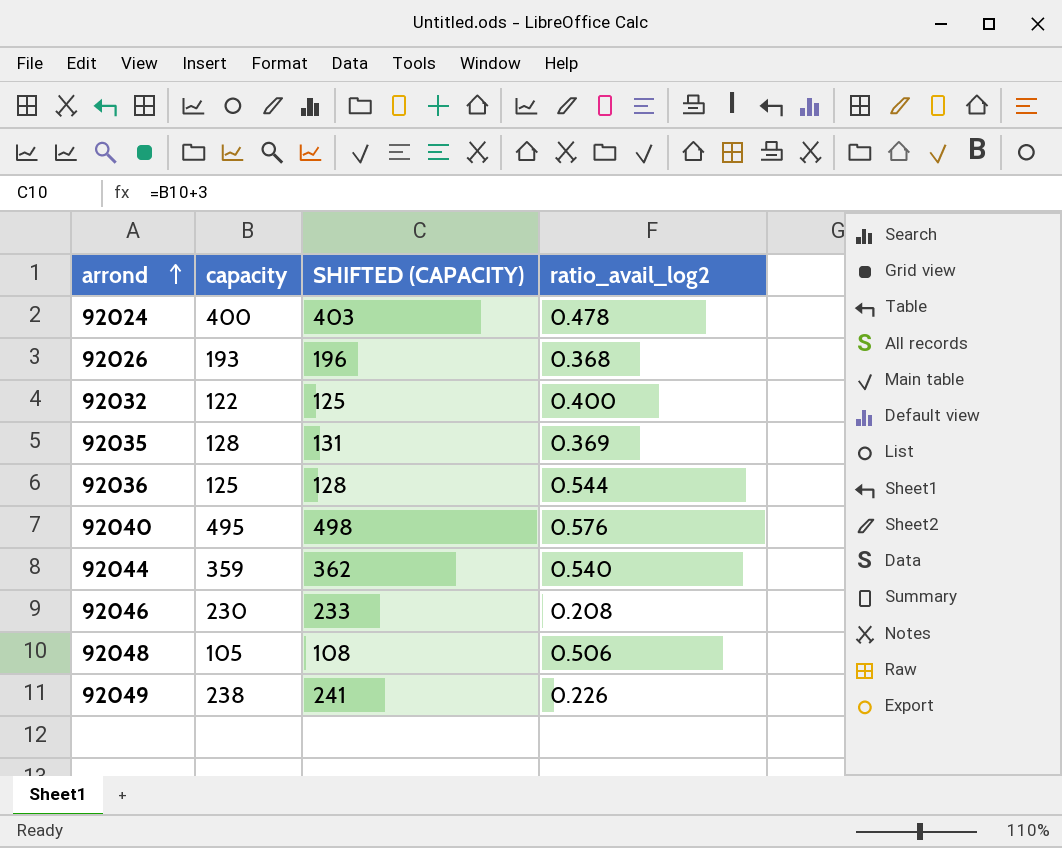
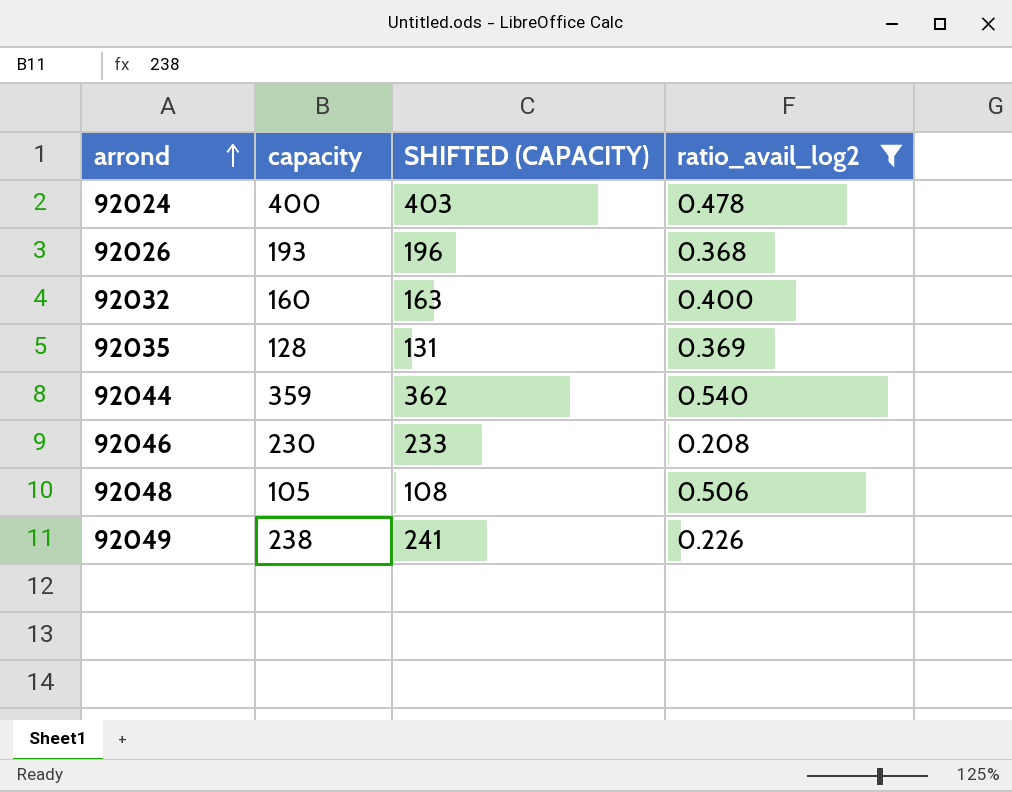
filter: none -> ratio_avail_log2 <= 0.540
92032 | capacity: 122 -> 160
92032 | SHIFTED (CAPACITY): 125 -> 163

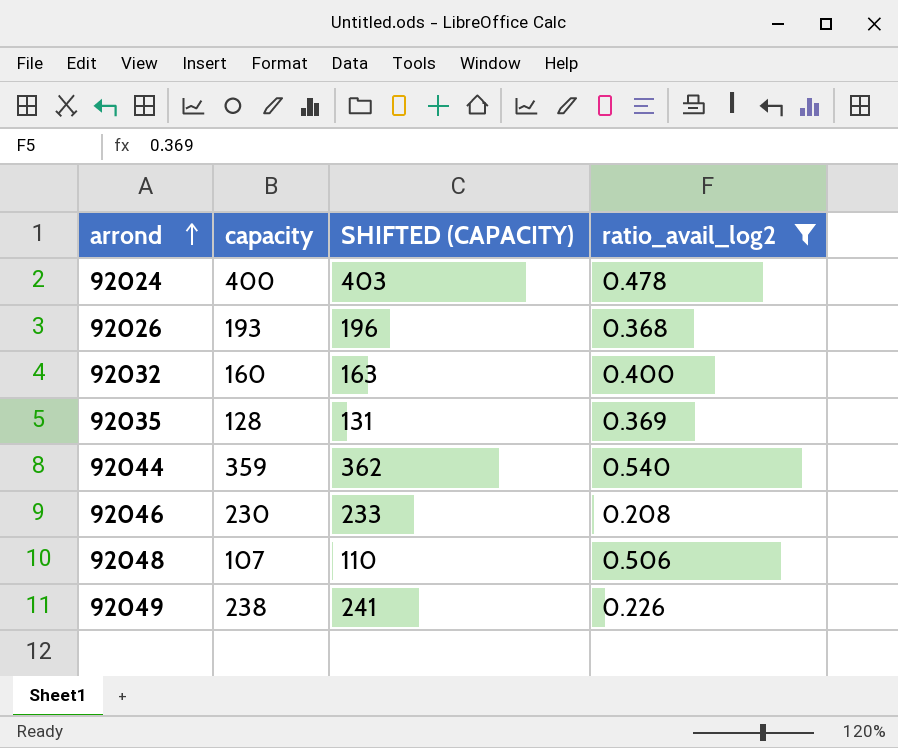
92048 | capacity: 105 -> 107
92048 | SHIFTED (CAPACITY): 108 -> 110

